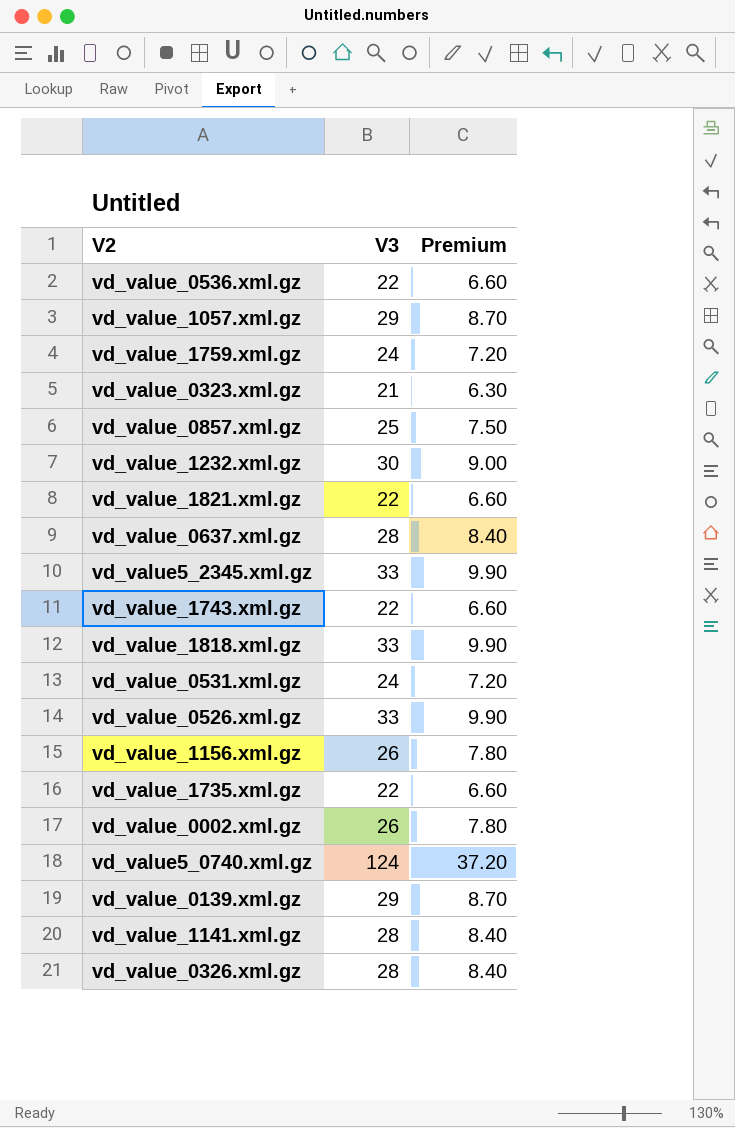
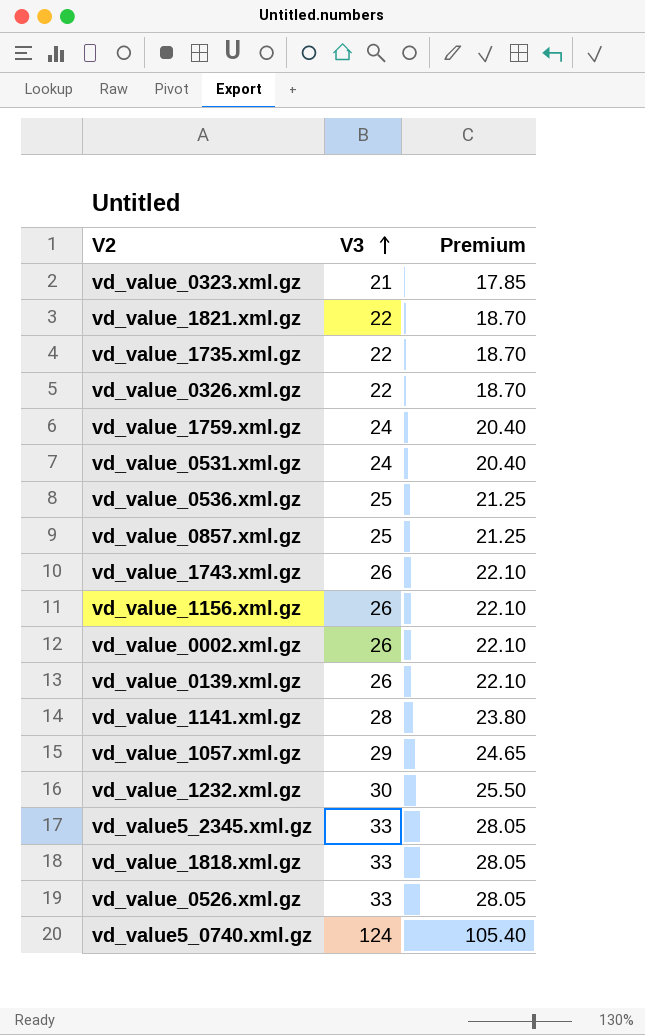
row order: none -> V3 ascending
column Premium | formula: [V3] * 0.3 -> [V3] * 0.85
row vd_value_0637.xml.gz: 28 | 8.40 -> none
vd_value_0326.xml.gz | V3: 28 -> 22
vd_value_0536.xml.gz | V3: 22 -> 25
vd_value_1743.xml.gz | V3: 22 -> 26
vd_value_0139.xml.gz | V3: 29 -> 26

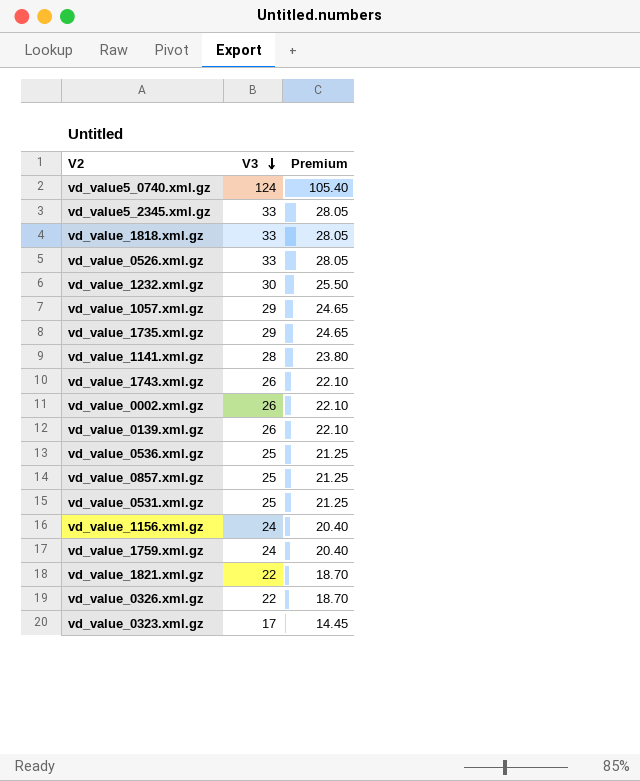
row order: V3 ascending -> V3 descending
vd_value_1735.xml.gz | V3: 22 -> 29
vd_value_1735.xml.gz | Premium: 18.70 -> 24.65
vd_value_0531.xml.gz | V3: 24 -> 25
vd_value_0531.xml.gz | Premium: 20.40 -> 21.25
vd_value_1156.xml.gz | V3: 26 -> 24
vd_value_1156.xml.gz | Premium: 22.10 -> 20.40
vd_value_0323.xml.gz | V3: 21 -> 17
vd_value_0323.xml.gz | Premium: 17.85 -> 14.45

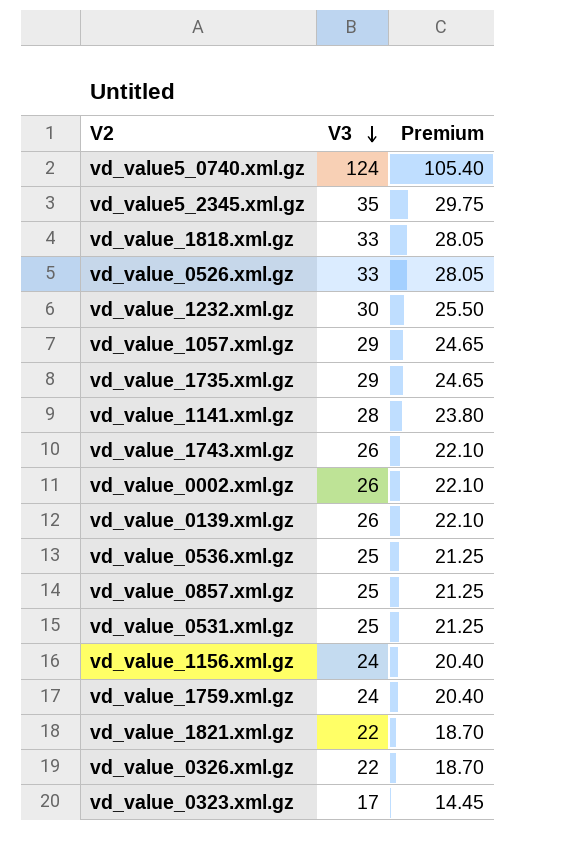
vd_value5_2345.xml.gz | V3: 33 -> 35
vd_value5_2345.xml.gz | Premium: 28.05 -> 29.75

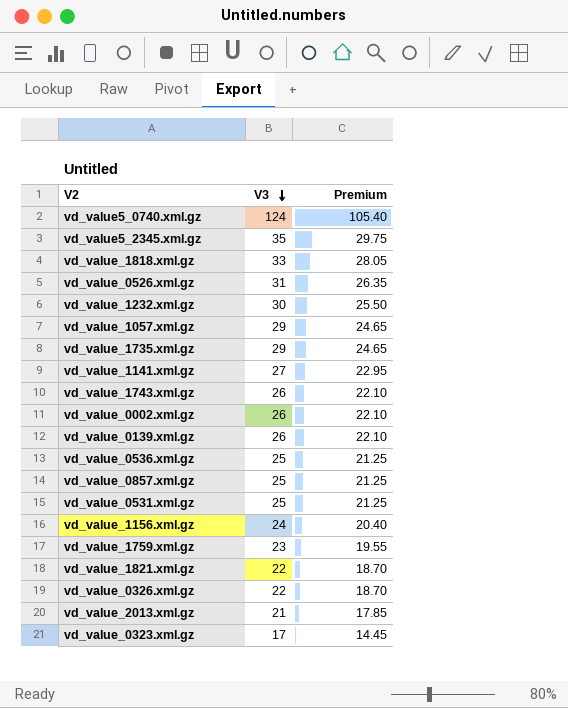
vd_value_0526.xml.gz | V3: 33 -> 31
vd_value_0526.xml.gz | Premium: 28.05 -> 26.35
vd_value_1141.xml.gz | V3: 28 -> 27
vd_value_1141.xml.gz | Premium: 23.80 -> 22.95
vd_value_1759.xml.gz | V3: 24 -> 23
vd_value_1759.xml.gz | Premium: 20.40 -> 19.55
row vd_value_2013.xml.gz: none -> 21 | 17.85

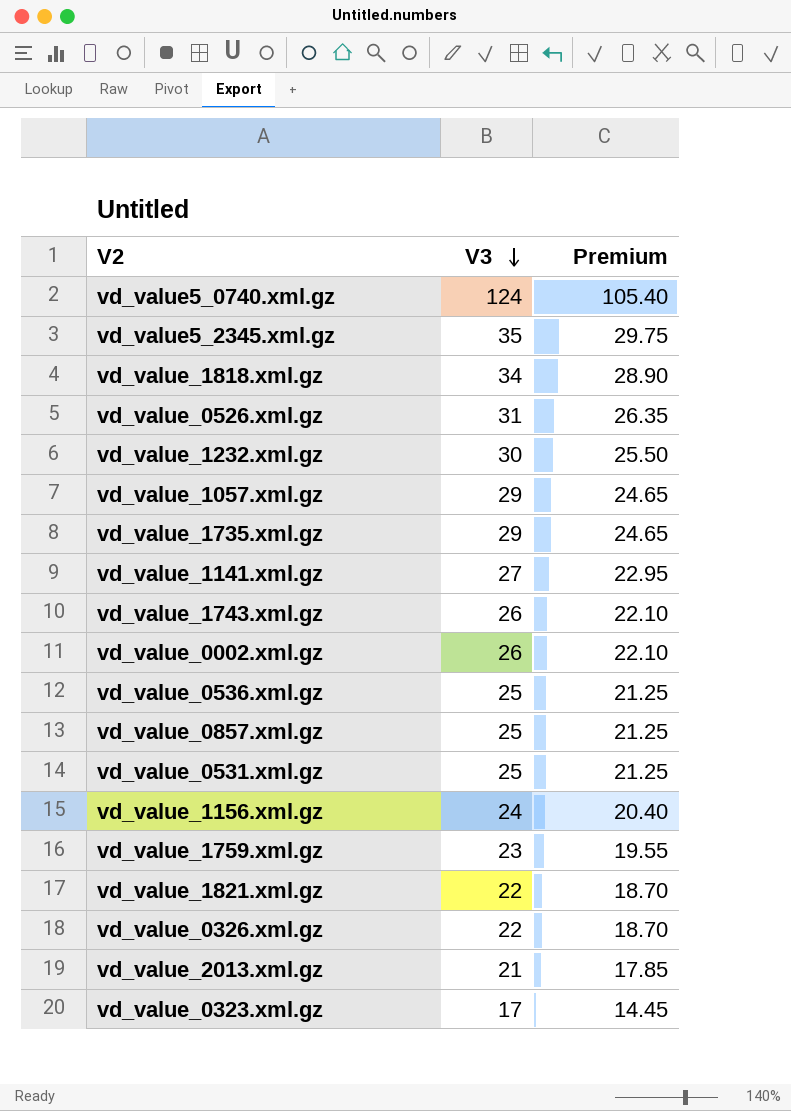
row vd_value_0139.xml.gz: 26 | 22.10 -> none
vd_value_1818.xml.gz | V3: 33 -> 34
vd_value_1818.xml.gz | Premium: 28.05 -> 28.90

